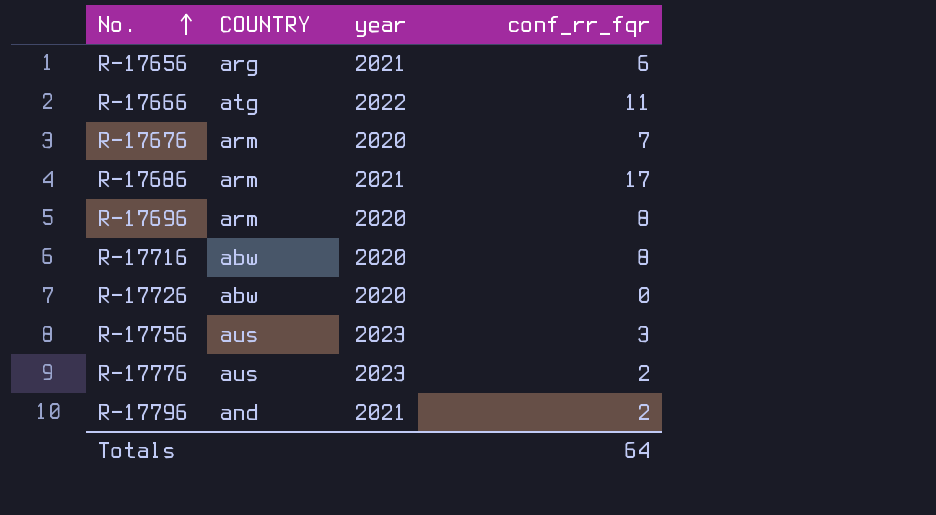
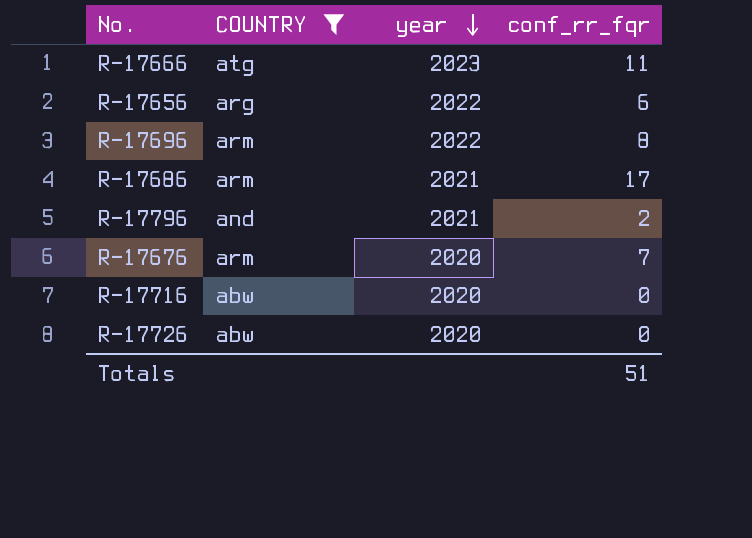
filter: none -> COUNTRY != aus
row order: No. ascending -> year descending
R-17666 | year: 2022 -> 2023
R-17656 | year: 2021 -> 2022
R-17696 | year: 2020 -> 2022
R-17716 | conf_rr_fqr: 8 -> 0
Totals | conf_rr_fqr: 64 -> 51

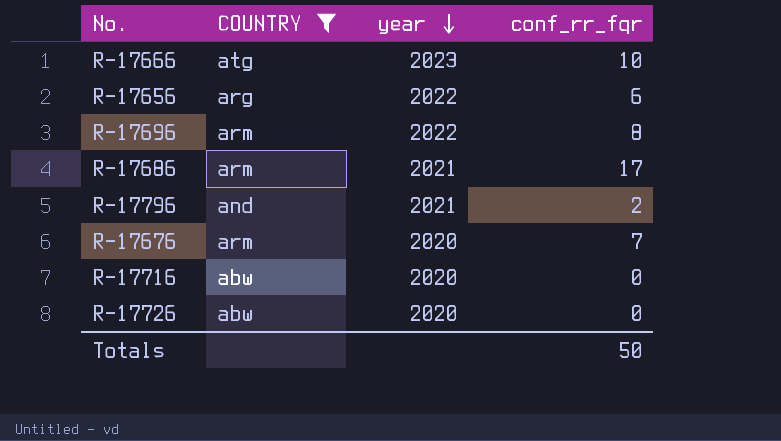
R-17666 | conf_rr_fqr: 11 -> 10
Totals | conf_rr_fqr: 51 -> 50

